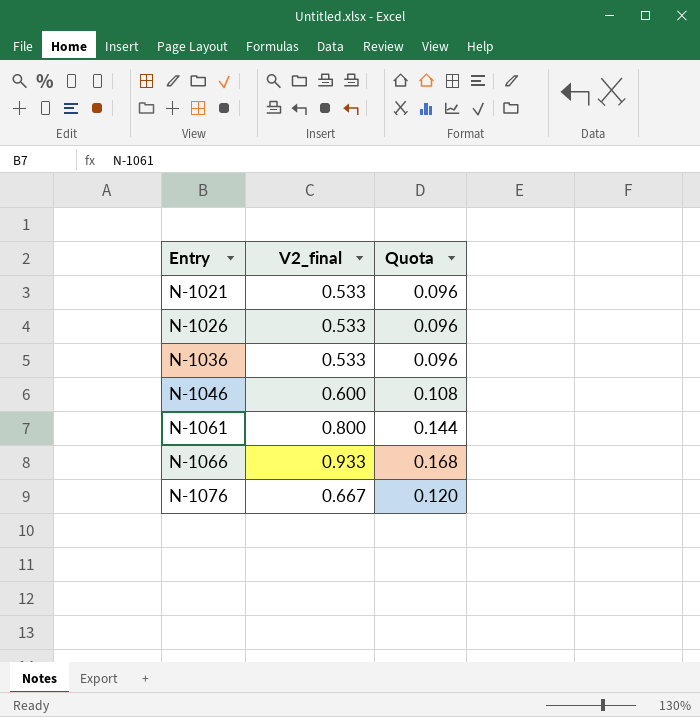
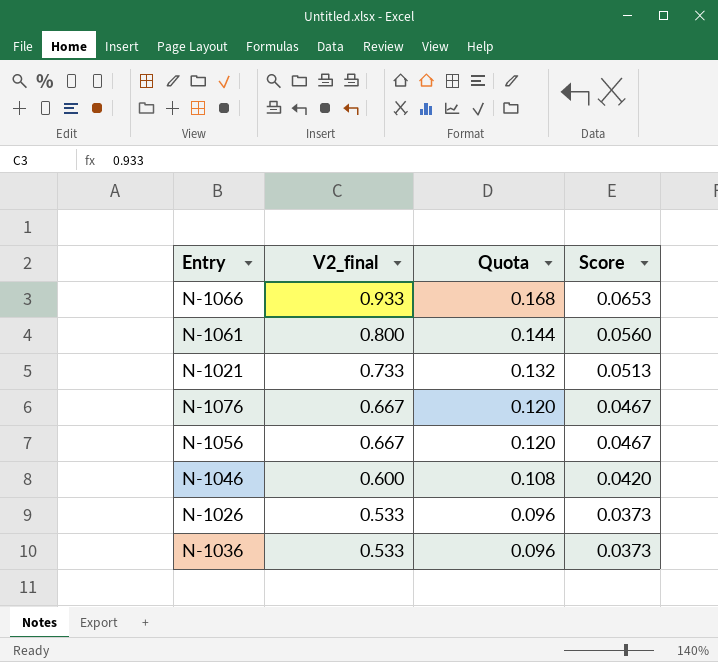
row order: Entry ascending -> V2_final descending
column Score | formula: none -> [V2_final] * 0.07
N-1021 | V2_final: 0.533 -> 0.733
N-1021 | Quota: 0.096 -> 0.132
row N-1056: none -> 0.667 | 0.120 | 0.0467

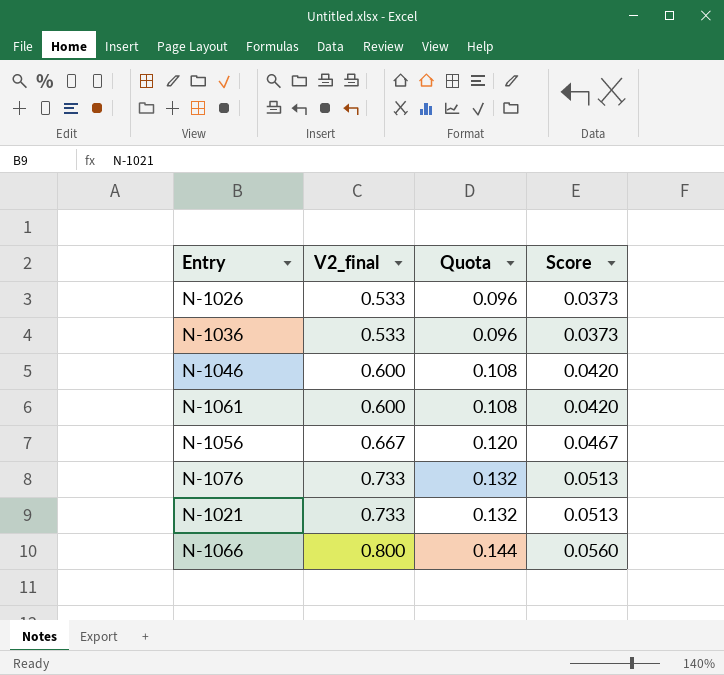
row order: V2_final descending -> V2_final ascending
N-1061 | V2_final: 0.800 -> 0.600
N-1061 | Quota: 0.144 -> 0.108
N-1061 | Score: 0.0560 -> 0.0420
N-1076 | V2_final: 0.667 -> 0.733
N-1076 | Quota: 0.120 -> 0.132
N-1076 | Score: 0.0467 -> 0.0513
N-1066 | V2_final: 0.933 -> 0.800
N-1066 | Quota: 0.168 -> 0.144
N-1066 | Score: 0.0653 -> 0.0560

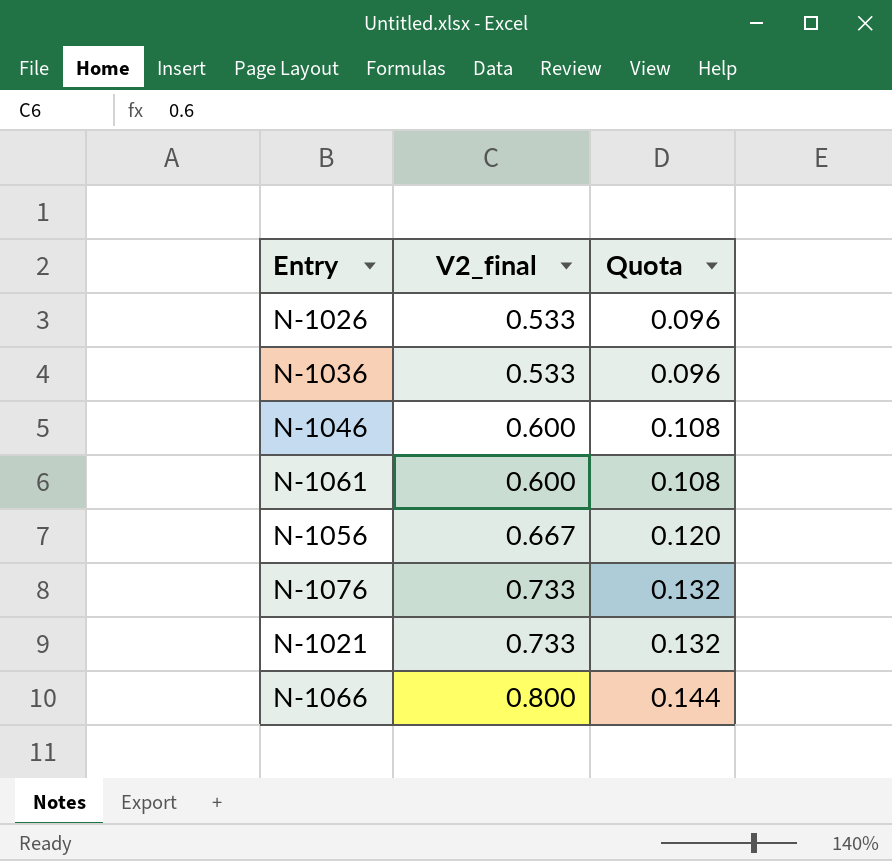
column Score | formula: [V2_final] * 0.07 -> none

